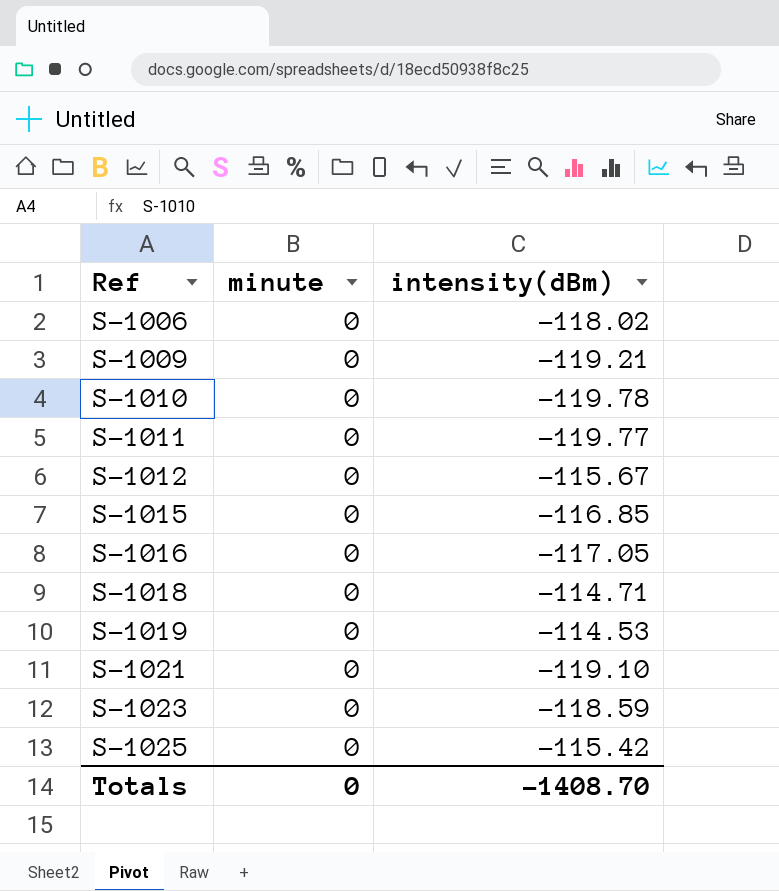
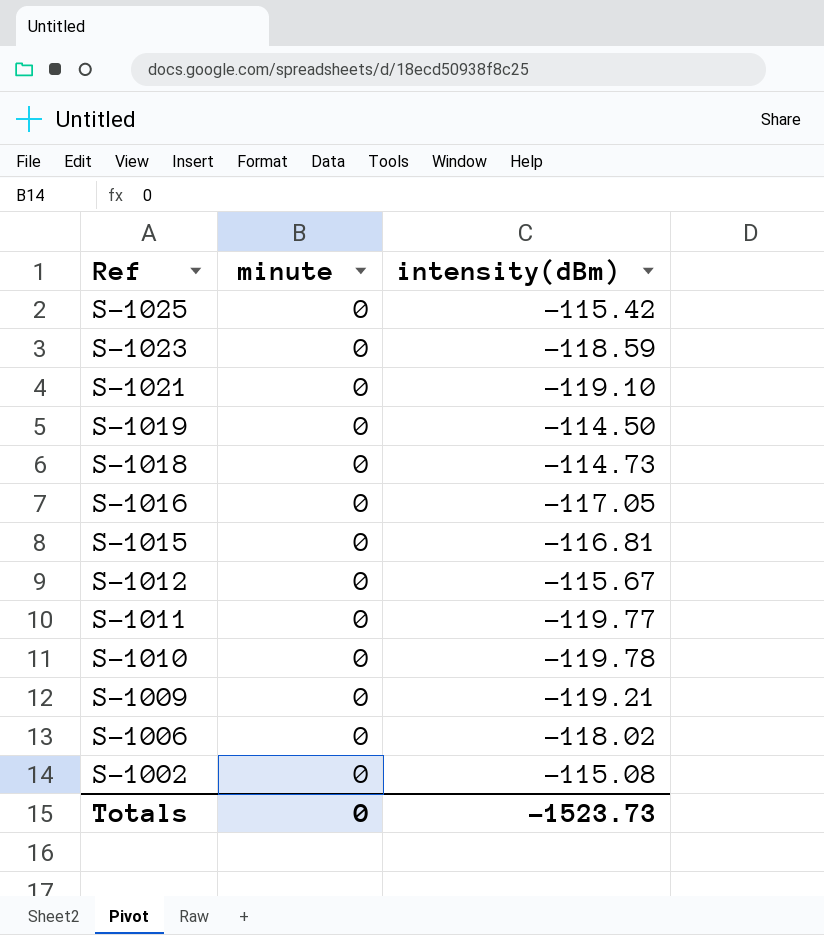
row order: Ref ascending -> Ref descending
S-1019 | intensity(dBm): -114.53 -> -114.50
S-1018 | intensity(dBm): -114.71 -> -114.73
S-1015 | intensity(dBm): -116.85 -> -116.81
row S-1002: none -> 0 | -115.08
Totals | intensity(dBm): -1408.70 -> -1523.73

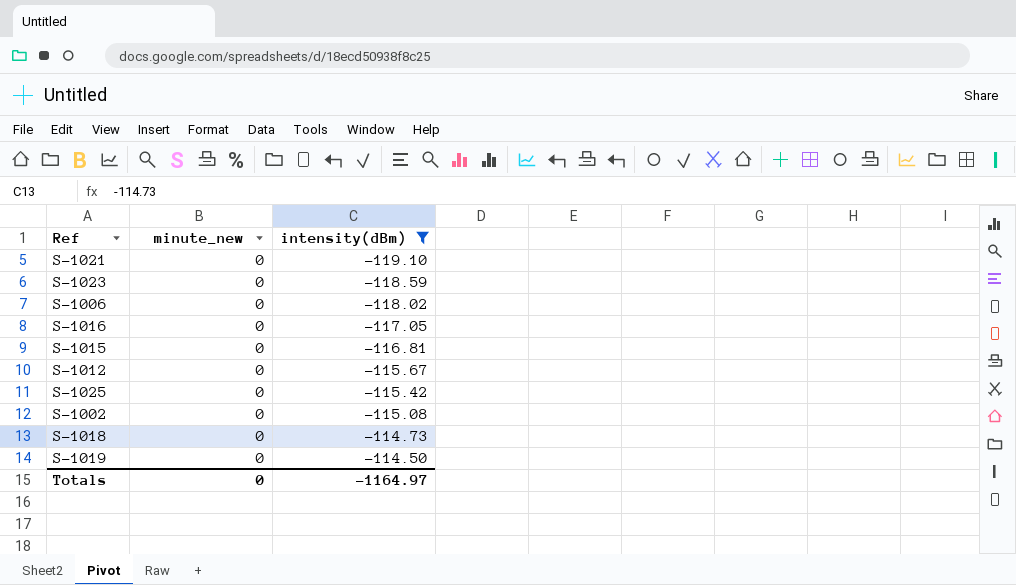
filter: none -> intensity(dBm) >= -119.10
row order: Ref descending -> intensity(dBm) ascending
column name: minute -> minute_new
Totals | intensity(dBm): -1523.73 -> -1164.97

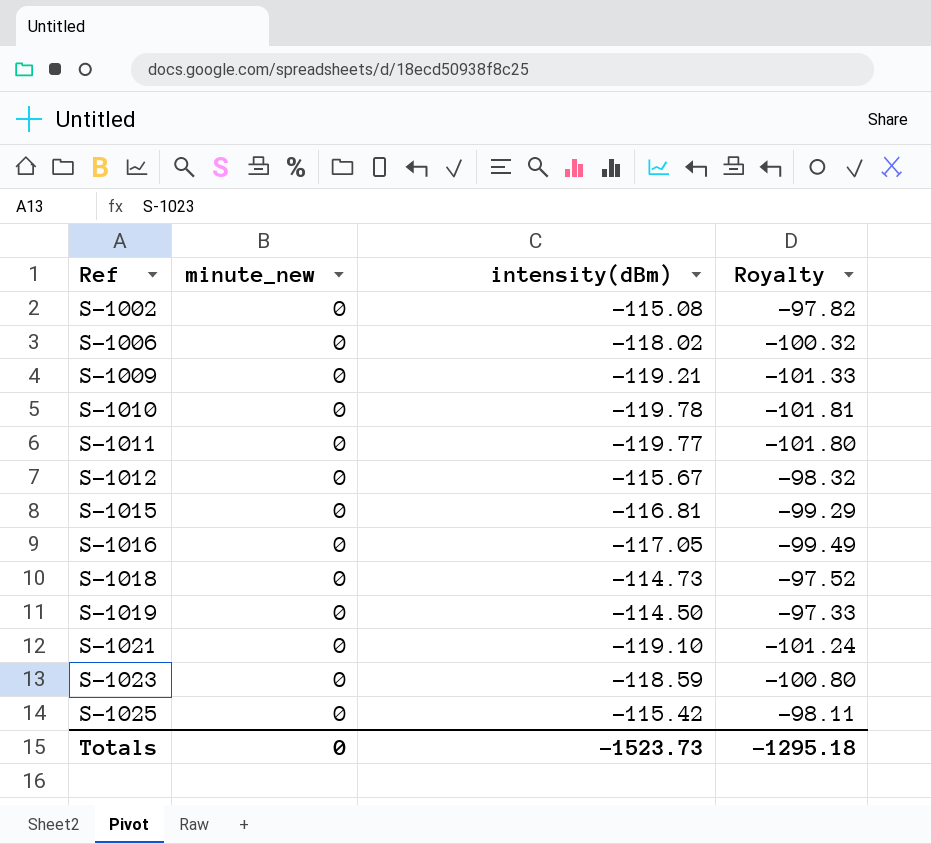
filter: intensity(dBm) >= -119.10 -> none
row order: intensity(dBm) ascending -> Ref ascending
column Royalty | formula: none -> [intensity(dBm)] * 0.85
Totals | intensity(dBm): -1164.97 -> -1523.73

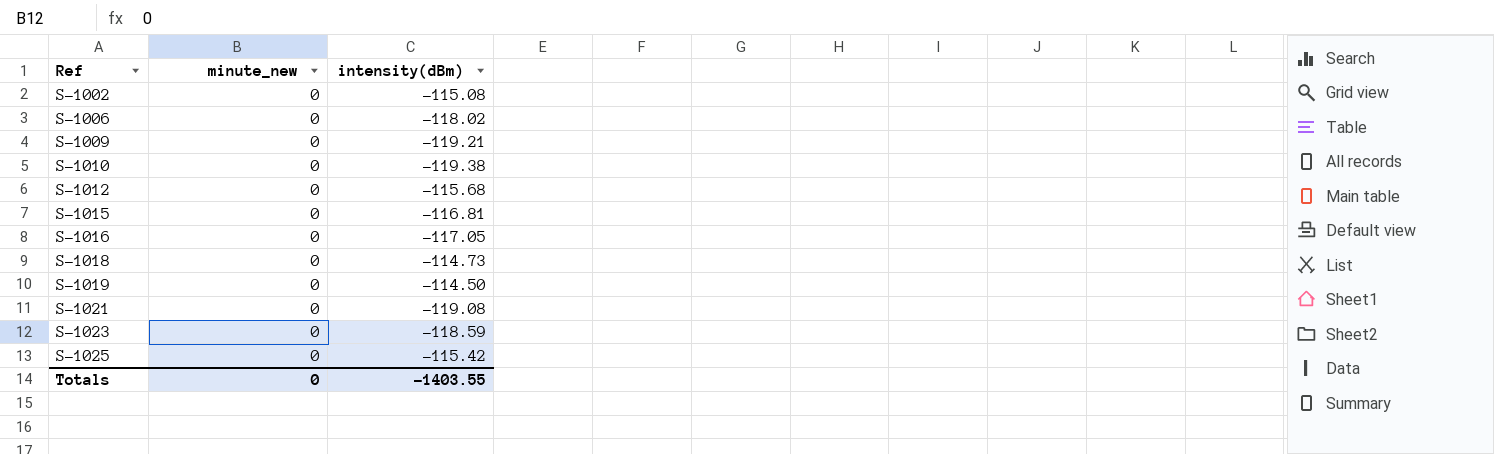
column Royalty | formula: [intensity(dBm)] * 0.85 -> none
row S-1011: 0 | -119.77 | -101.80 -> none
S-1010 | intensity(dBm): -119.78 -> -119.38
S-1012 | intensity(dBm): -115.67 -> -115.68
S-1021 | intensity(dBm): -119.10 -> -119.08
Totals | intensity(dBm): -1523.73 -> -1403.55

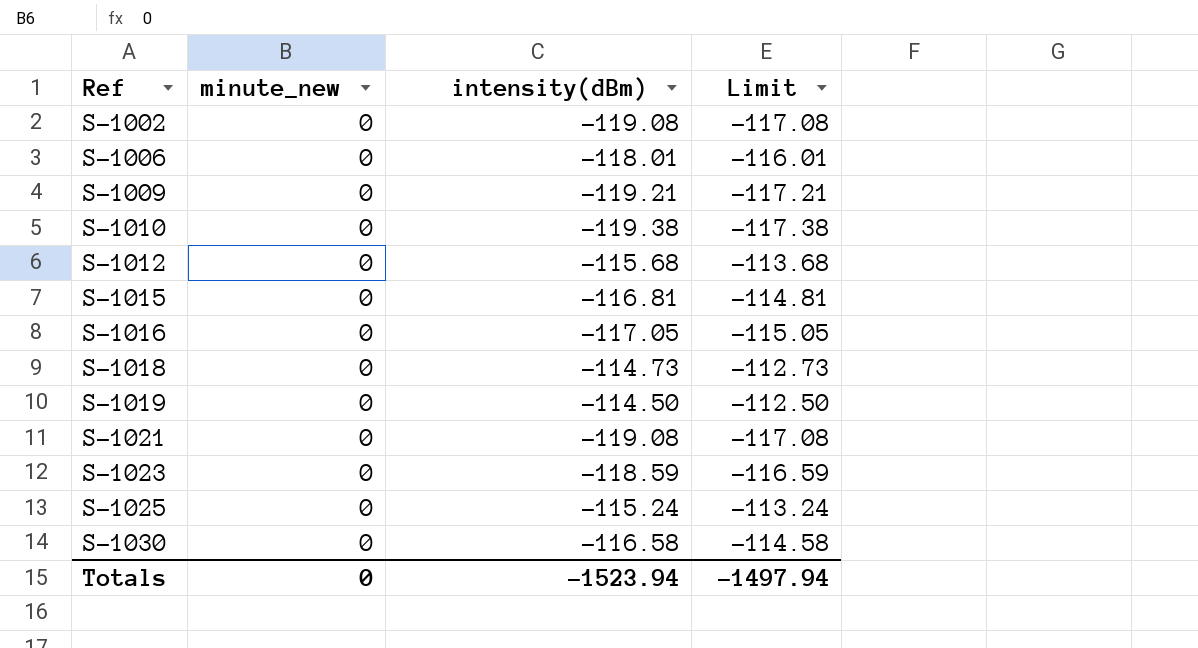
column Limit | formula: none -> [intensity(dBm)] + 2
S-1002 | intensity(dBm): -115.08 -> -119.08
S-1006 | intensity(dBm): -118.02 -> -118.01
S-1025 | intensity(dBm): -115.42 -> -115.24
row S-1030: none -> 0 | -116.58 | -114.58
Totals | intensity(dBm): -1403.55 -> -1523.94

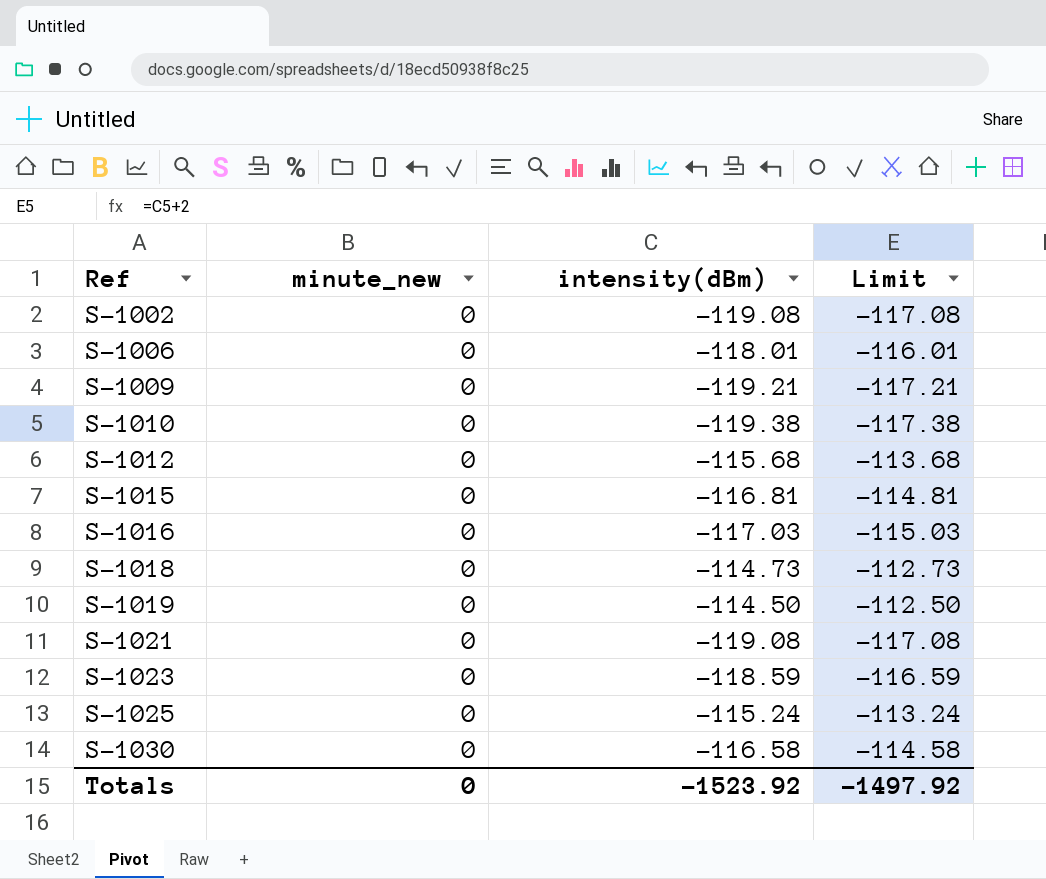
S-1016 | intensity(dBm): -117.05 -> -117.03
S-1016 | Limit: -115.05 -> -115.03
Totals | intensity(dBm): -1523.94 -> -1523.92
Totals | Limit: -1497.94 -> -1497.92

